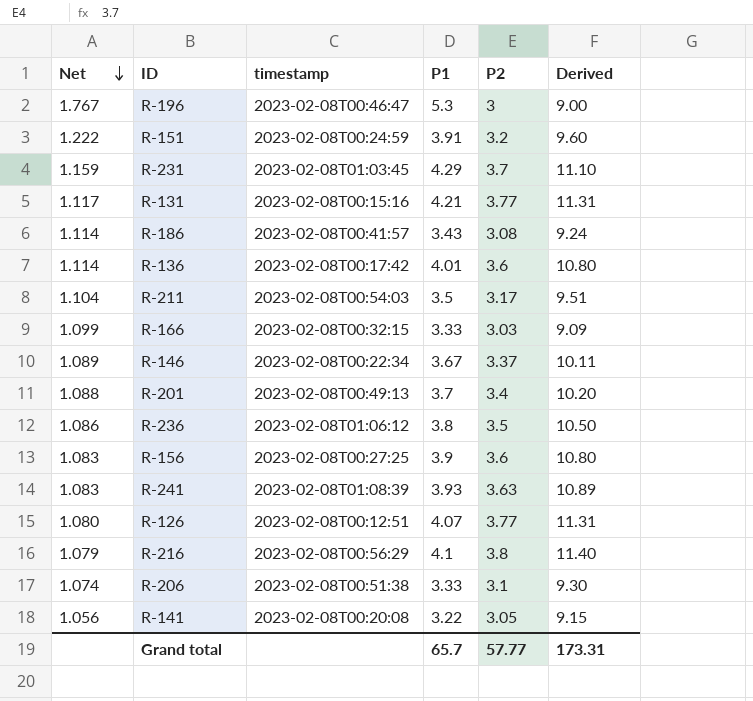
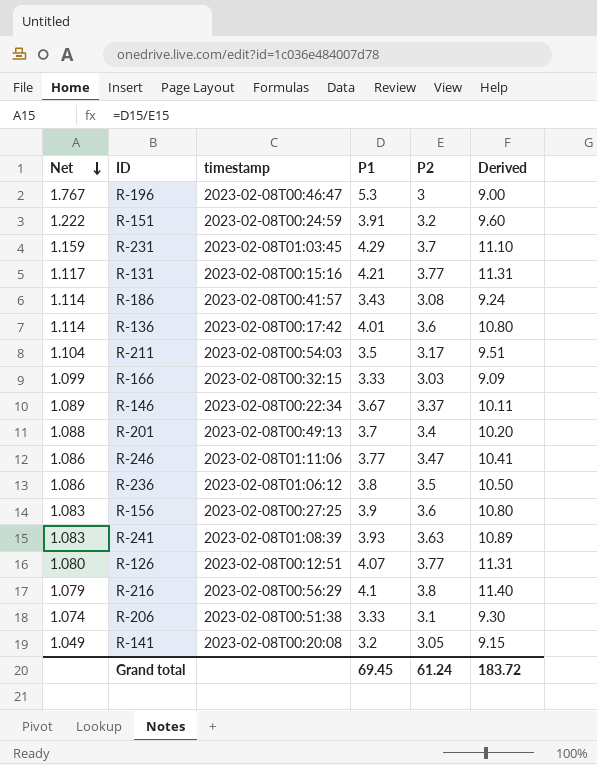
row R-246: none -> 1.086 | 2023-02-08T01:11:06 | 3.77 | 3.47 | 10.41
R-141 | Net: 1.056 -> 1.049
R-141 | P1: 3.22 -> 3.2
Grand total | P1: 65.7 -> 69.45
Grand total | P2: 57.77 -> 61.24
Grand total | Derived: 173.31 -> 183.72

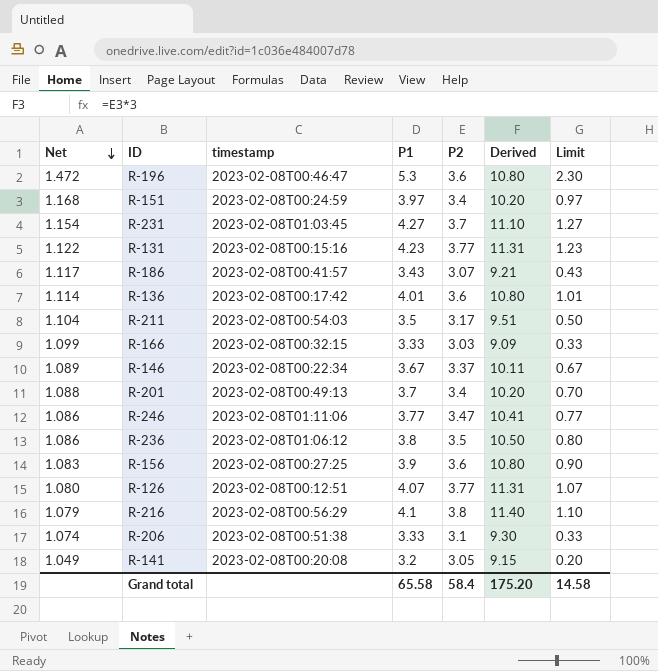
column Limit | formula: none -> [P1] - 3
row R-241: 1.083 | 2023-02-08T01:08:39 | 3.93 | 3.63 | 10.89 -> none
R-196 | Net: 1.767 -> 1.472
R-196 | P2: 3 -> 3.6
R-196 | Derived: 9.00 -> 10.80
R-151 | Net: 1.222 -> 1.168
R-151 | P1: 3.91 -> 3.97
R-151 | P2: 3.2 -> 3.4
R-151 | Derived: 9.60 -> 10.20
R-231 | Net: 1.159 -> 1.154
R-231 | P1: 4.29 -> 4.27
R-131 | Net: 1.117 -> 1.122
R-131 | P1: 4.21 -> 4.23
R-186 | Net: 1.114 -> 1.117
R-186 | P2: 3.08 -> 3.07
R-186 | Derived: 9.24 -> 9.21
Grand total | P1: 69.45 -> 65.58
Grand total | P2: 61.24 -> 58.4
Grand total | Derived: 183.72 -> 175.20

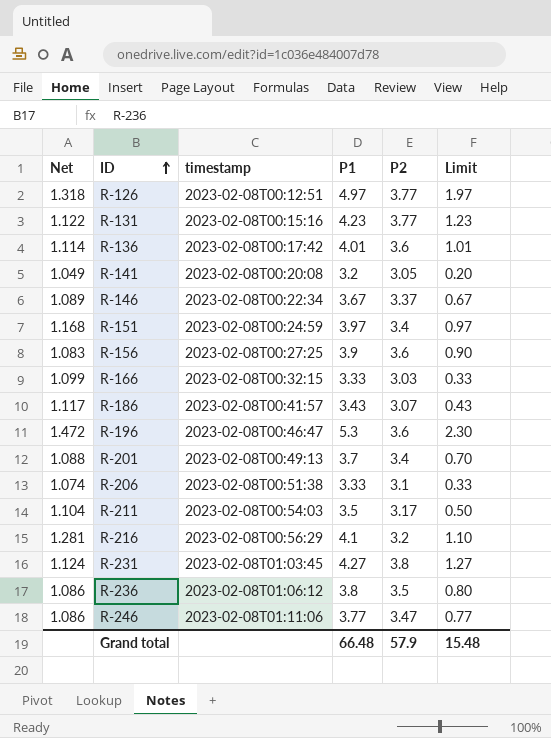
row order: Net descending -> ID ascending
column Derived | formula: [P2] * 3 -> none
R-126 | Net: 1.080 -> 1.318
R-126 | P1: 4.07 -> 4.97
R-126 | Limit: 1.07 -> 1.97
R-216 | Net: 1.079 -> 1.281
R-216 | P2: 3.8 -> 3.2
R-231 | Net: 1.154 -> 1.124
R-231 | P2: 3.7 -> 3.8
Grand total | P1: 65.58 -> 66.48
Grand total | P2: 58.4 -> 57.9
Grand total | Limit: 14.58 -> 15.48

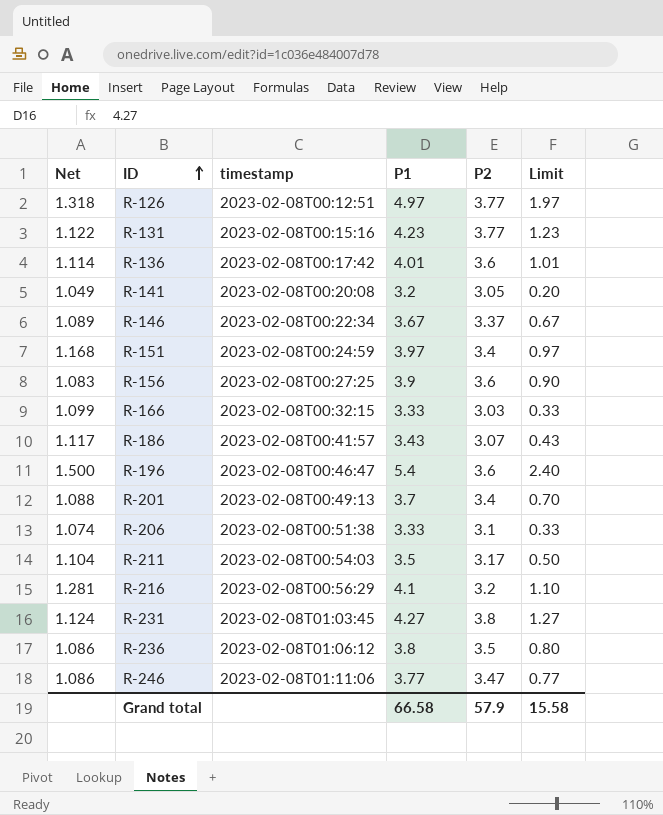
R-196 | Net: 1.472 -> 1.500
R-196 | P1: 5.3 -> 5.4
R-196 | Limit: 2.30 -> 2.40
Grand total | P1: 66.48 -> 66.58
Grand total | Limit: 15.48 -> 15.58

